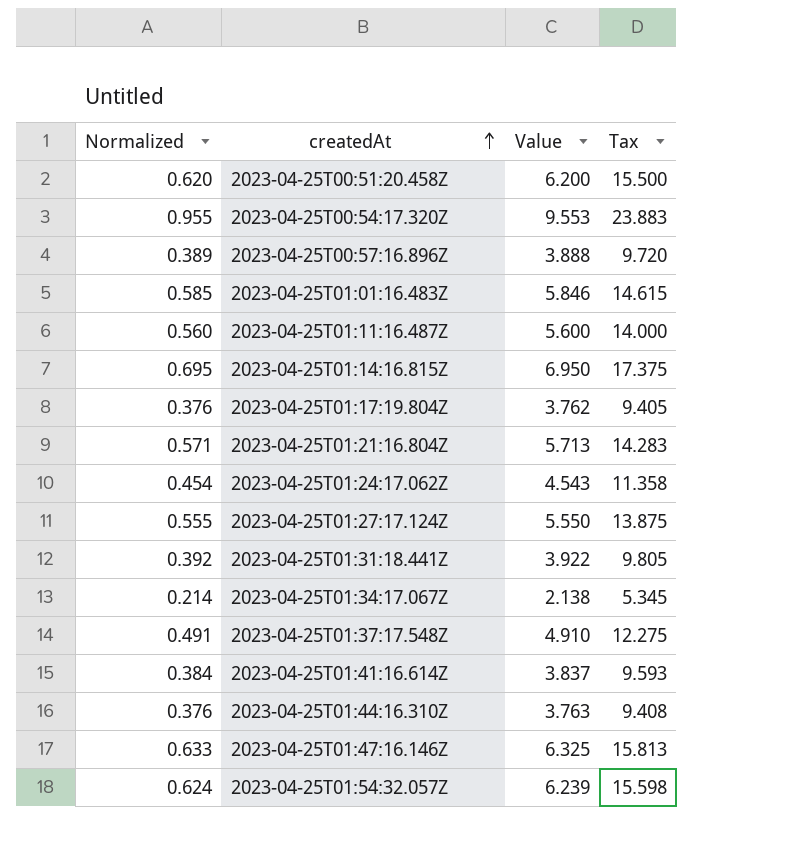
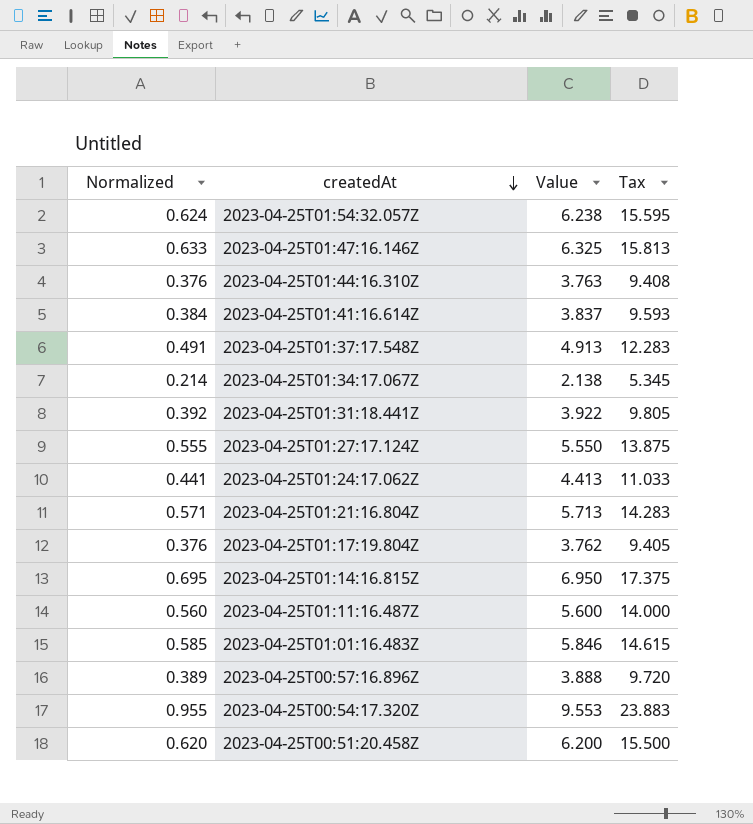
row order: createdAt ascending -> createdAt descending
2023-04-25T01:54:32.057Z | Value: 6.239 -> 6.238
2023-04-25T01:54:32.057Z | Tax: 15.598 -> 15.595
2023-04-25T01:37:17.548Z | Value: 4.910 -> 4.913
2023-04-25T01:37:17.548Z | Tax: 12.275 -> 12.283
2023-04-25T01:24:17.062Z | Normalized: 0.454 -> 0.441
2023-04-25T01:24:17.062Z | Value: 4.543 -> 4.413
2023-04-25T01:24:17.062Z | Tax: 11.358 -> 11.033

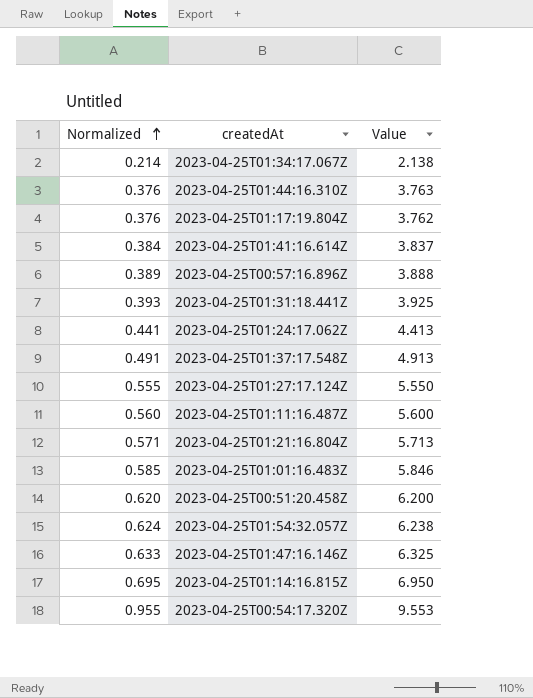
row order: createdAt descending -> Normalized ascending
column Tax | formula: [Value] * 2.5 -> none
2023-04-25T01:31:18.441Z | Normalized: 0.392 -> 0.393
2023-04-25T01:31:18.441Z | Value: 3.922 -> 3.925

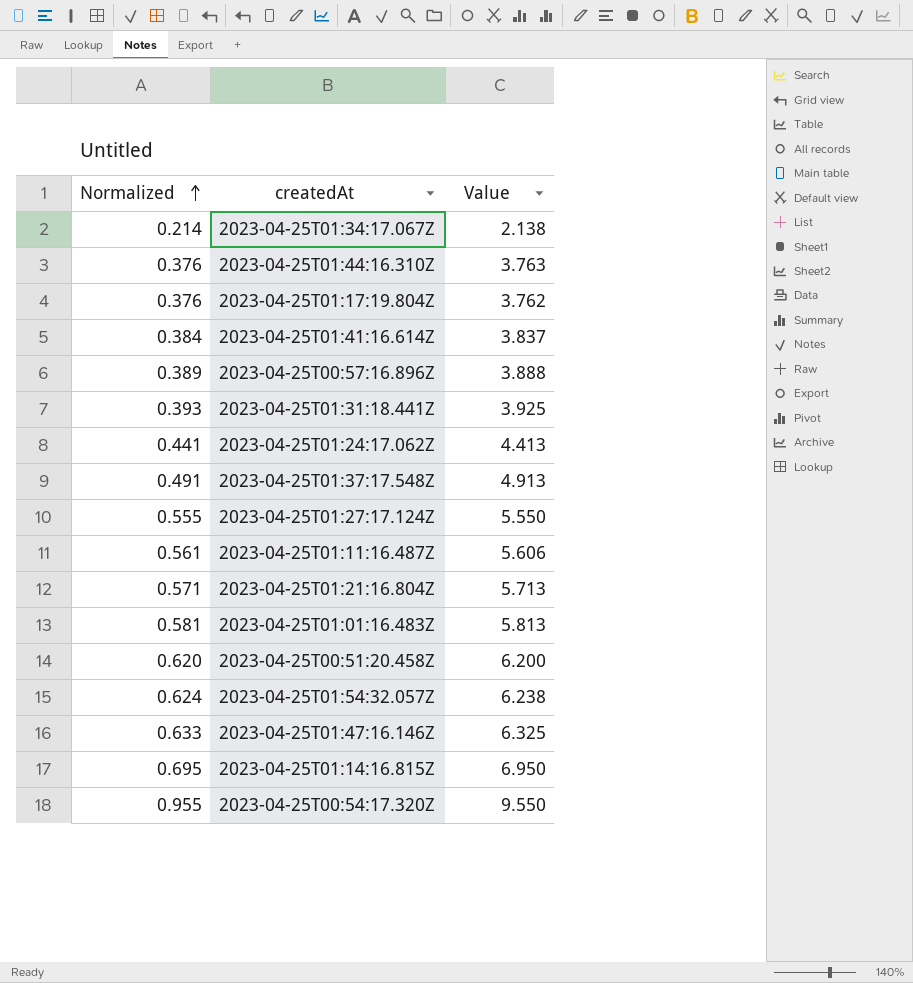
2023-04-25T01:11:16.487Z | Normalized: 0.560 -> 0.561
2023-04-25T01:11:16.487Z | Value: 5.600 -> 5.606
2023-04-25T01:01:16.483Z | Normalized: 0.585 -> 0.581
2023-04-25T01:01:16.483Z | Value: 5.846 -> 5.813
2023-04-25T00:54:17.320Z | Value: 9.553 -> 9.550

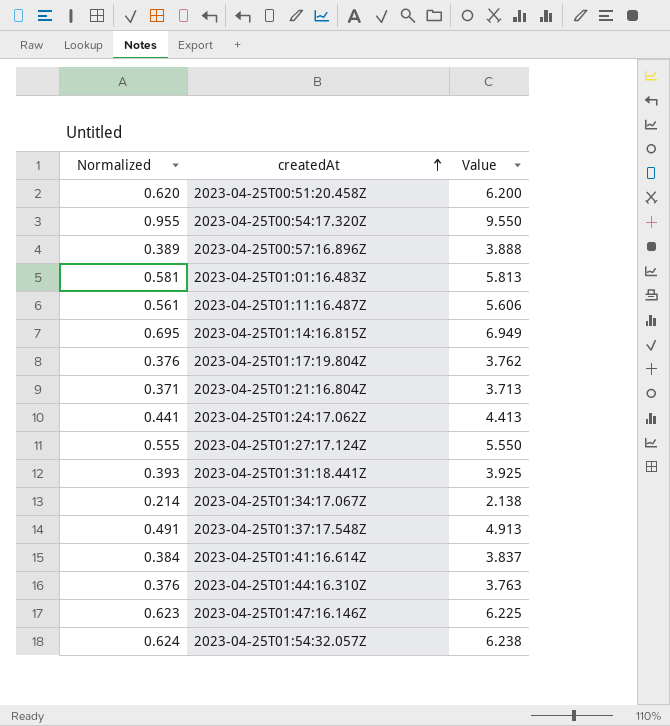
row order: Normalized ascending -> createdAt ascending
2023-04-25T01:14:16.815Z | Value: 6.950 -> 6.949
2023-04-25T01:21:16.804Z | Normalized: 0.571 -> 0.371
2023-04-25T01:21:16.804Z | Value: 5.713 -> 3.713
2023-04-25T01:47:16.146Z | Normalized: 0.633 -> 0.623
2023-04-25T01:47:16.146Z | Value: 6.325 -> 6.225

